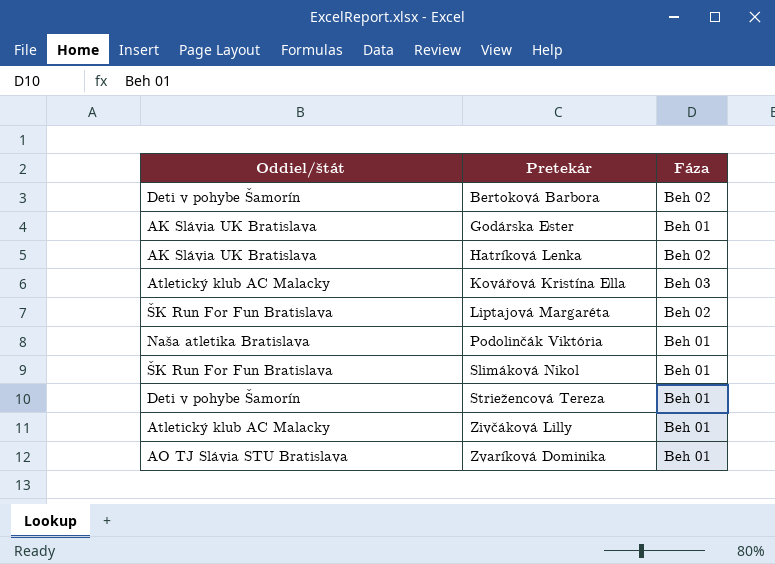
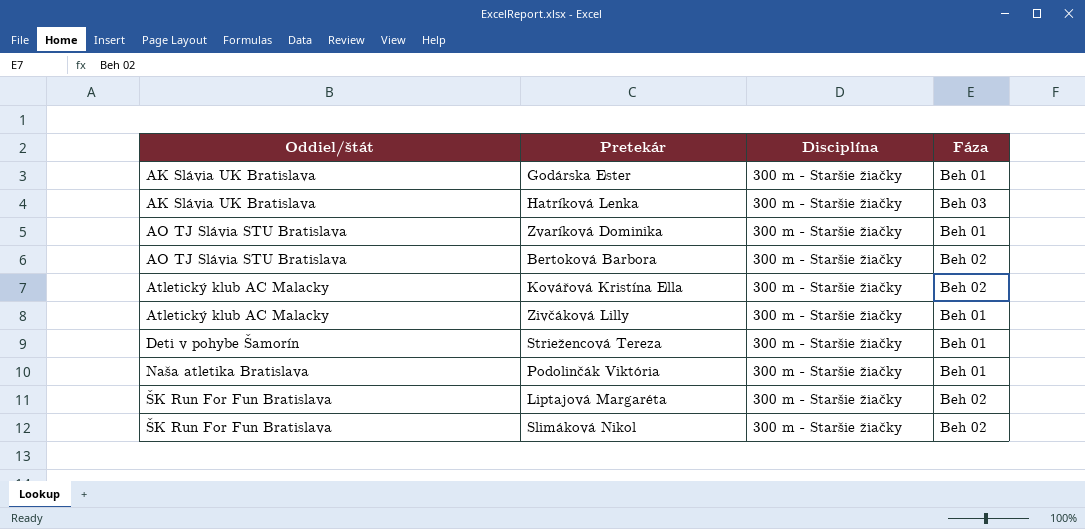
row order: Pretekár ascending -> Oddiel/štát ascending
column Disciplína | position: none -> 3
Hatríková Lenka | Fáza: Beh 02 -> Beh 03
Bertoková Barbora | Oddiel/štát: Deti v pohybe Šamorín -> AO TJ Slávia STU Bratislava
Kovářová Kristína Ella | Fáza: Beh 03 -> Beh 02
Slimáková Nikol | Fáza: Beh 01 -> Beh 02

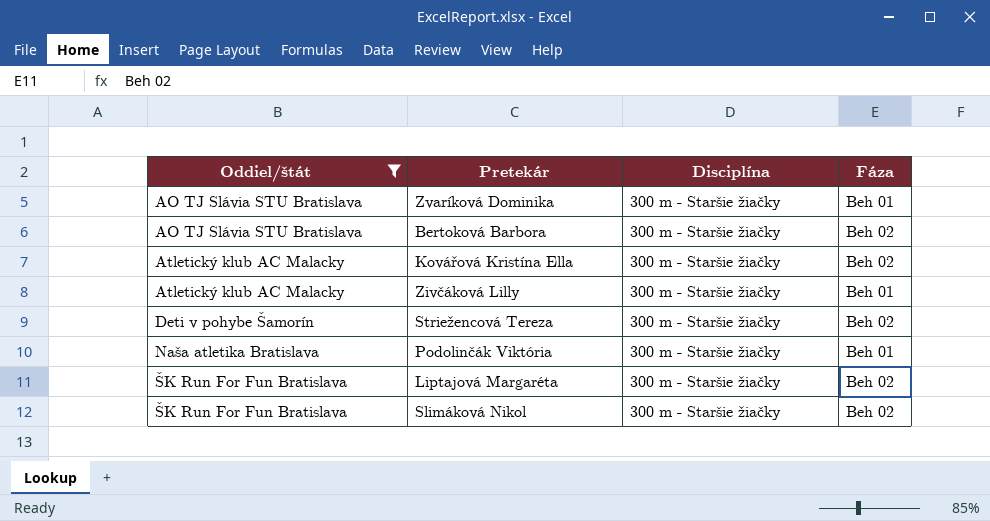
filter: none -> Oddiel/štát != AK Slávia UK Bratislava
Striežencová Tereza | Fáza: Beh 01 -> Beh 02

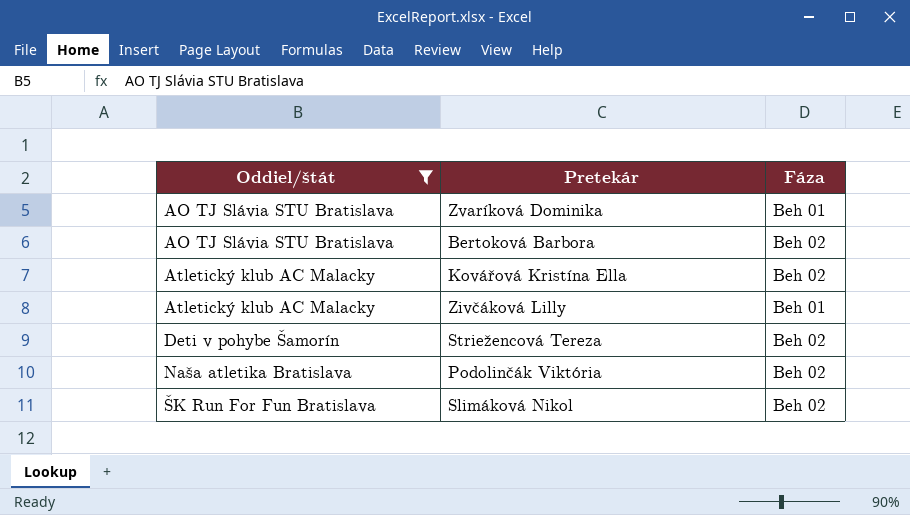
column Disciplína | position: 3 -> none
row Liptajová Margaréta: ŠK Run For Fun Bratislava | 300 m - Staršie žiačky | Beh 02 -> none
Podolinčák Viktória | Fáza: Beh 01 -> Beh 02

